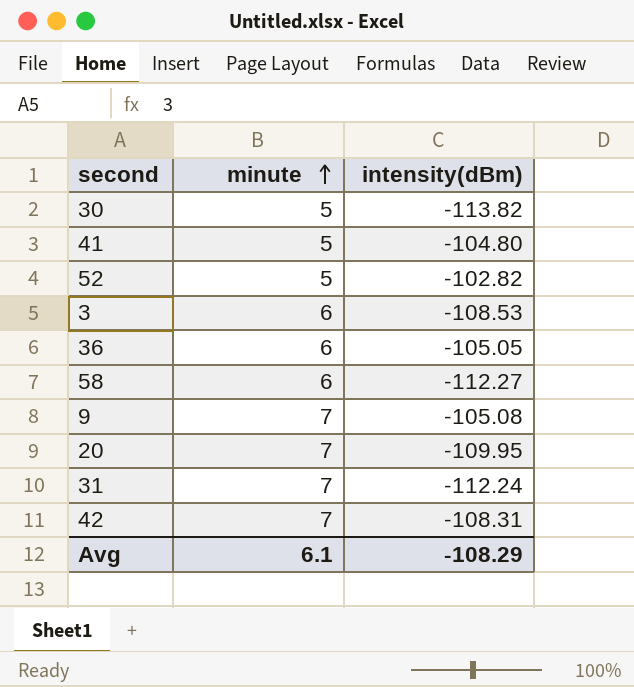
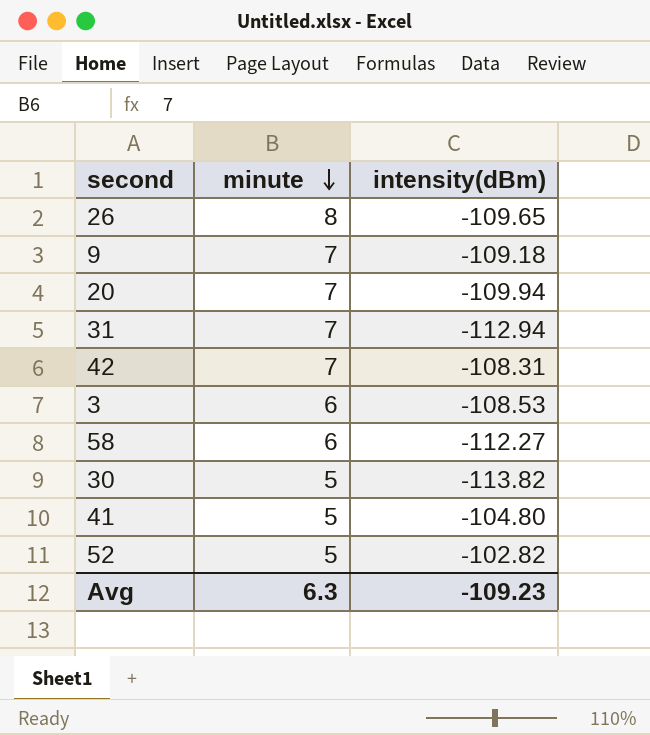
row order: minute ascending -> minute descending
row 36: 6 | -105.05 -> none
row 26: none -> 8 | -109.65
9 | intensity(dBm): -105.08 -> -109.18
20 | intensity(dBm): -109.95 -> -109.94
31 | intensity(dBm): -112.24 -> -112.94
Avg | minute: 6.1 -> 6.3
Avg | intensity(dBm): -108.29 -> -109.23

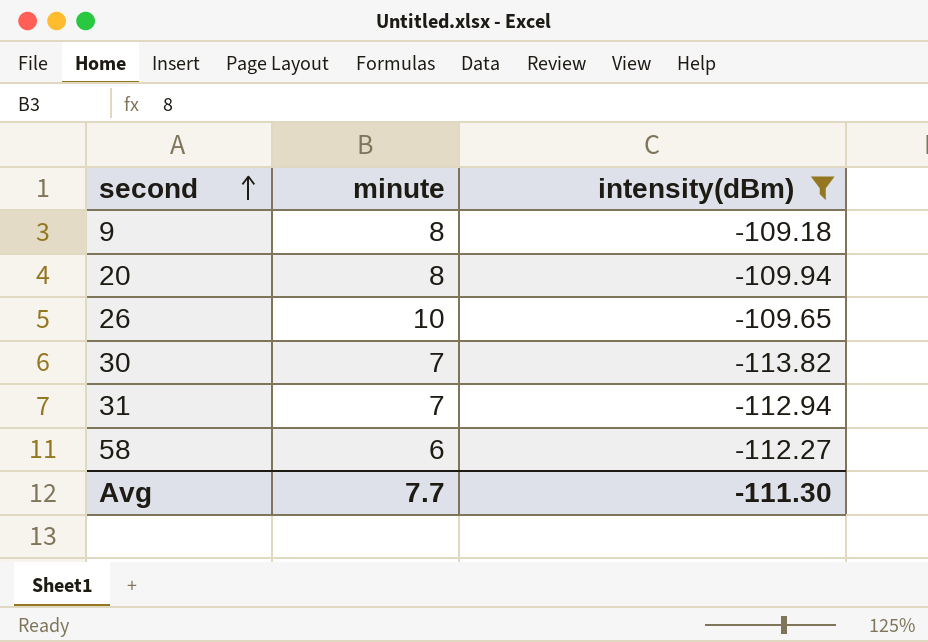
filter: none -> intensity(dBm) <= -109.18
row order: minute descending -> second ascending
9 | minute: 7 -> 8
20 | minute: 7 -> 8
26 | minute: 8 -> 10
30 | minute: 5 -> 7
Avg | minute: 6.3 -> 7.7
Avg | intensity(dBm): -109.23 -> -111.30

